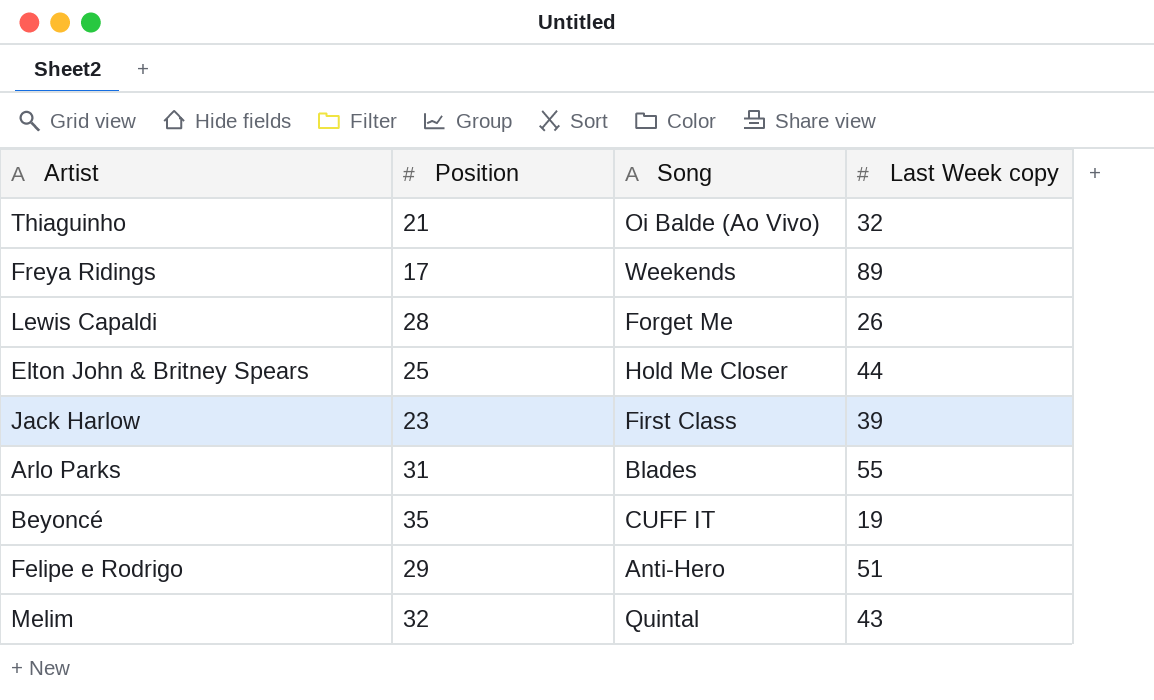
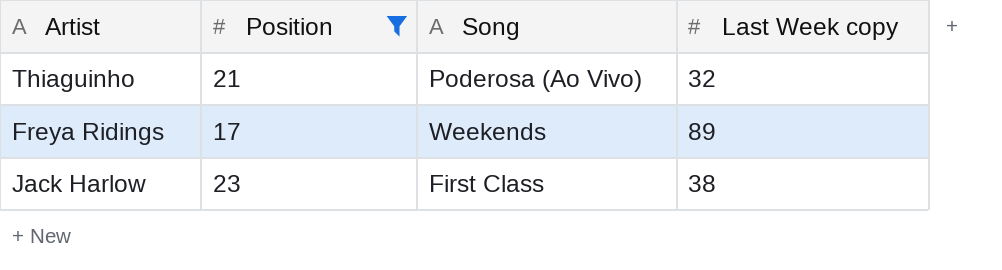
filter: none -> Position <= 23
Thiaguinho | Song: Oi Balde (Ao Vivo) -> Poderosa (Ao Vivo)
Jack Harlow | Last Week copy: 39 -> 38

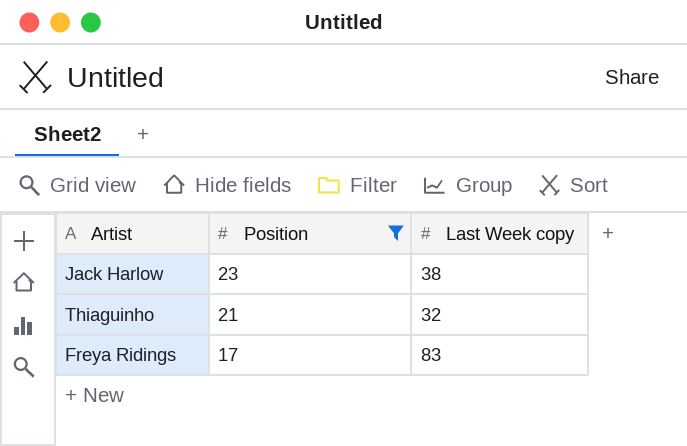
row order: none -> Position descending
column Song | position: 3 -> none
Freya Ridings | Last Week copy: 89 -> 83

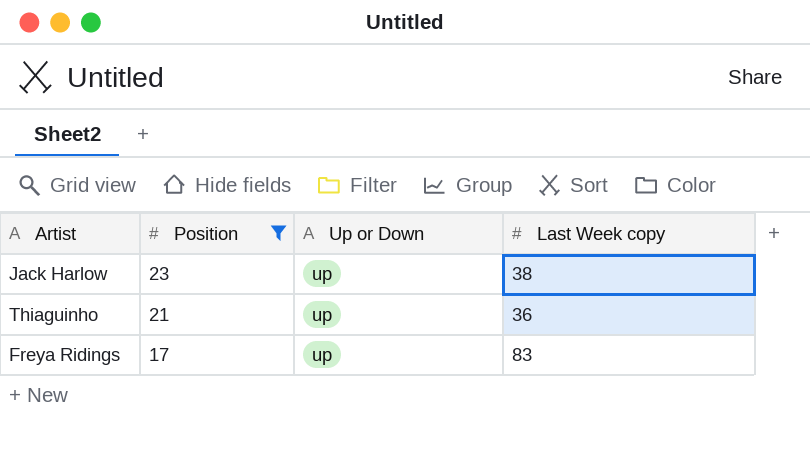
column Up or Down | position: none -> 3
Thiaguinho | Last Week copy: 32 -> 36

